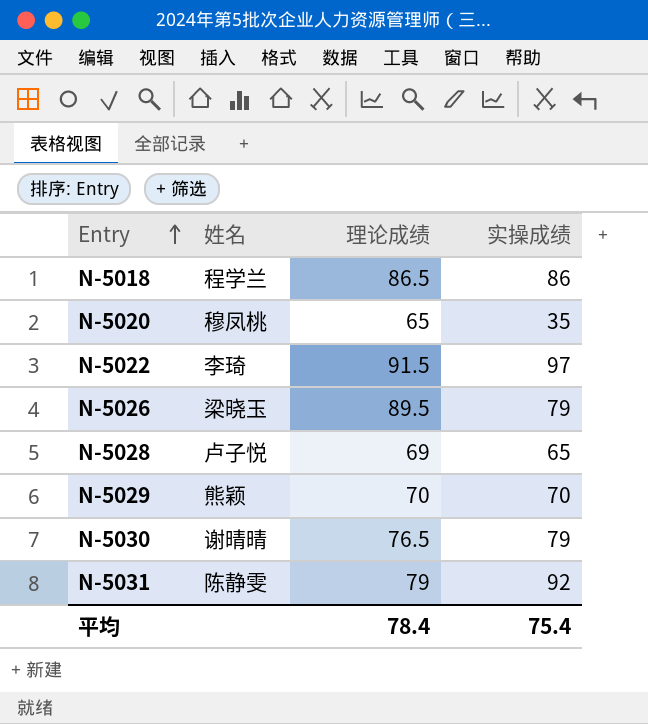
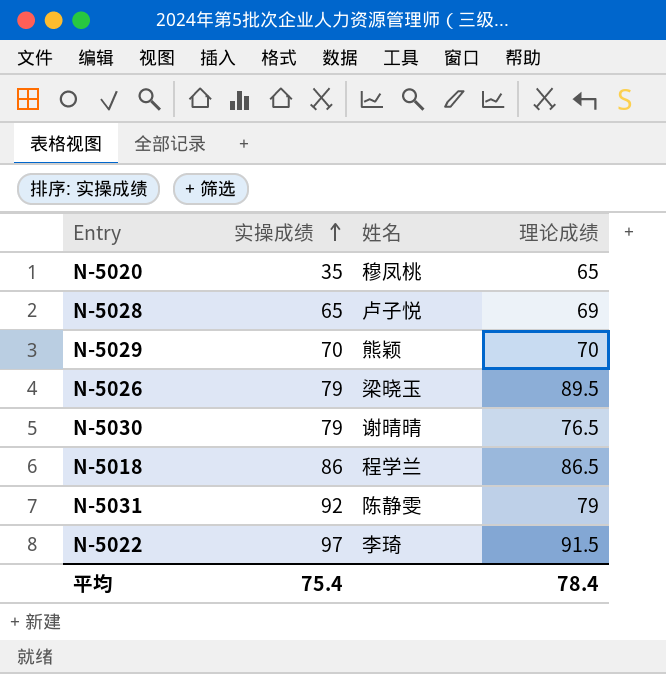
row order: Entry ascending -> 实操成绩 ascending
column 实操成绩 | position: 4 -> 2

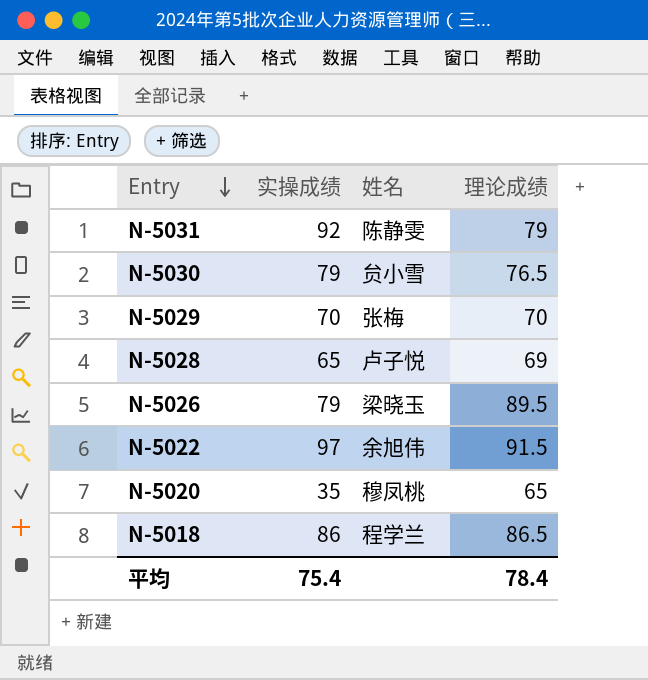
row order: 实操成绩 ascending -> Entry descending
N-5030 | 姓名: 谢晴晴 -> 贠小雪
N-5029 | 姓名: 熊颖 -> 张梅
N-5022 | 姓名: 李琦 -> 余旭伟

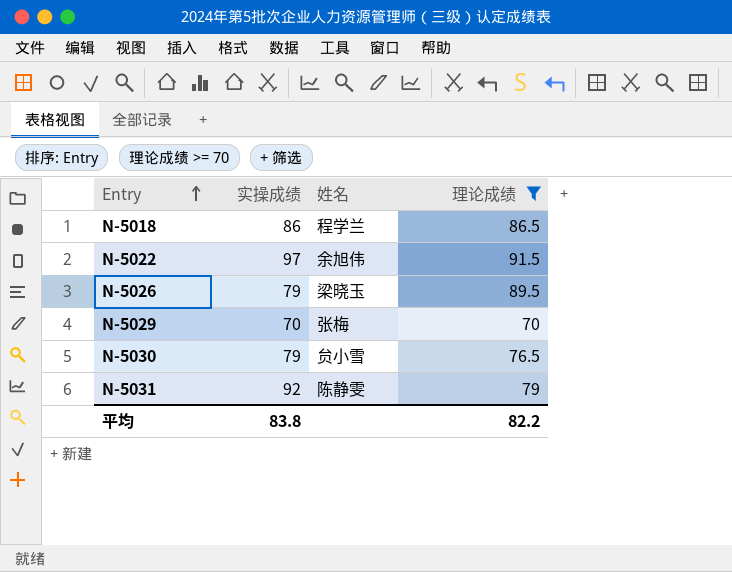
filter: none -> 理论成绩 >= 70
row order: Entry descending -> Entry ascending
平均 | 实操成绩: 75.4 -> 83.8
平均 | 理论成绩: 78.4 -> 82.2

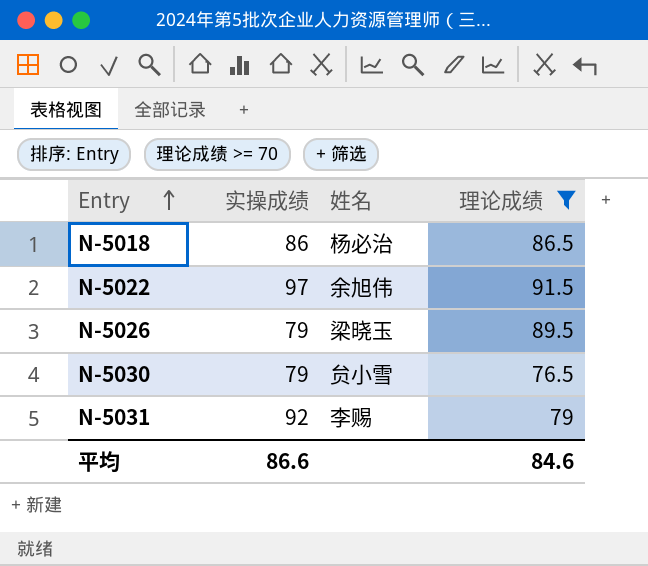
row N-5029: 70 | 张梅 | 70 -> none
N-5018 | 姓名: 程学兰 -> 杨必治
N-5031 | 姓名: 陈静雯 -> 李赐
平均 | 实操成绩: 83.8 -> 86.6
平均 | 理论成绩: 82.2 -> 84.6

